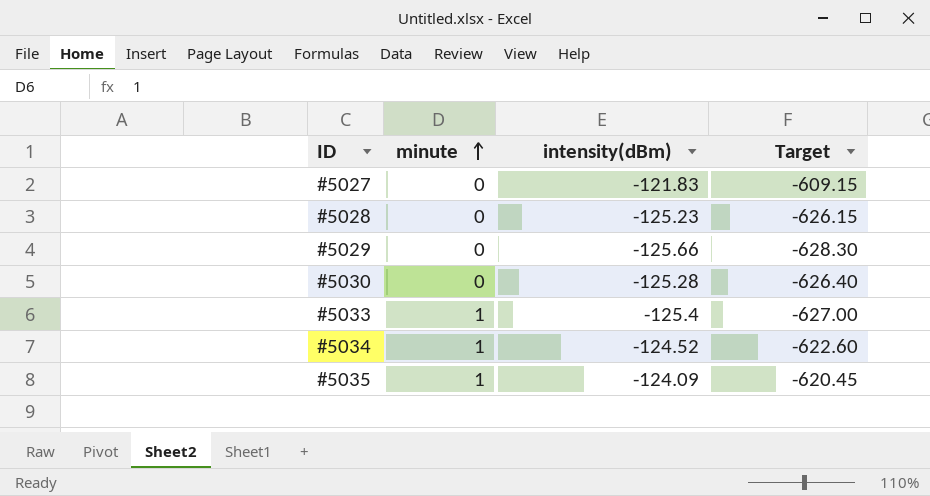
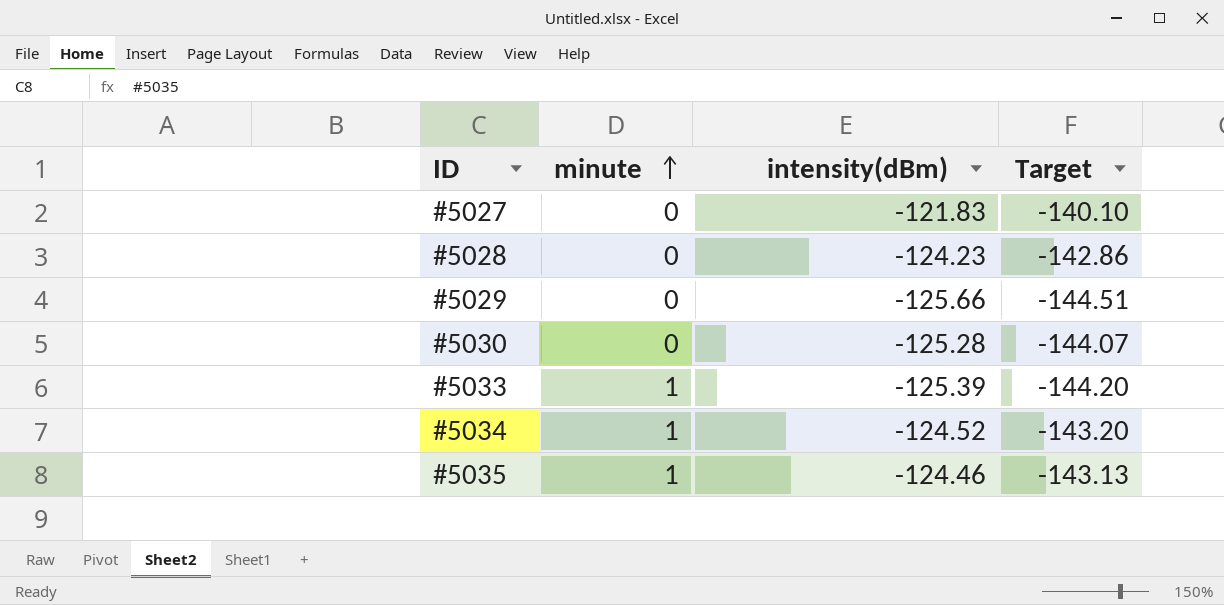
column Target | formula: [intensity(dBm)] * 5 -> [intensity(dBm)] * 1.15
#5028 | intensity(dBm): -125.23 -> -124.23
#5033 | intensity(dBm): -125.4 -> -125.39
#5035 | intensity(dBm): -124.09 -> -124.46

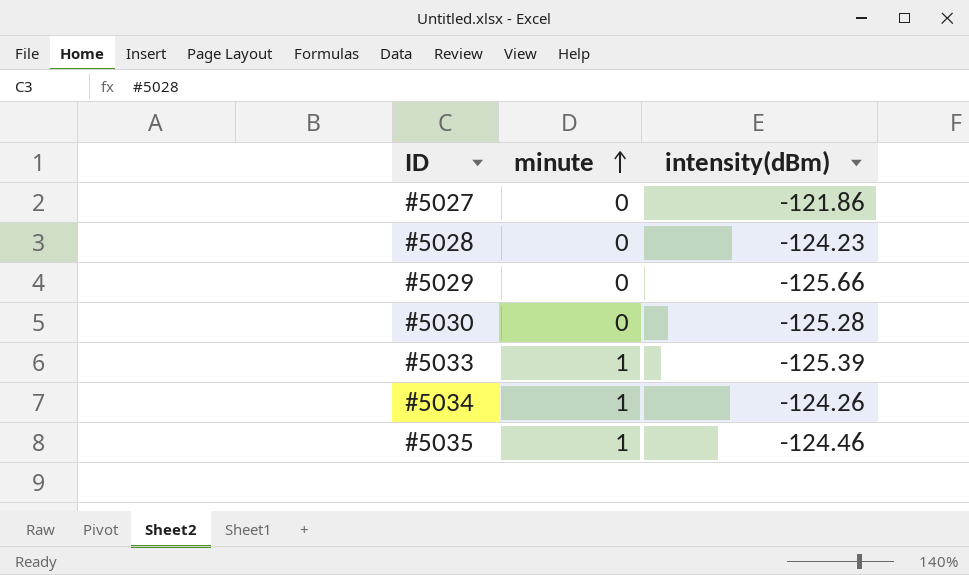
column Target | formula: [intensity(dBm)] * 1.15 -> none
#5027 | intensity(dBm): -121.83 -> -121.86
#5034 | intensity(dBm): -124.52 -> -124.26

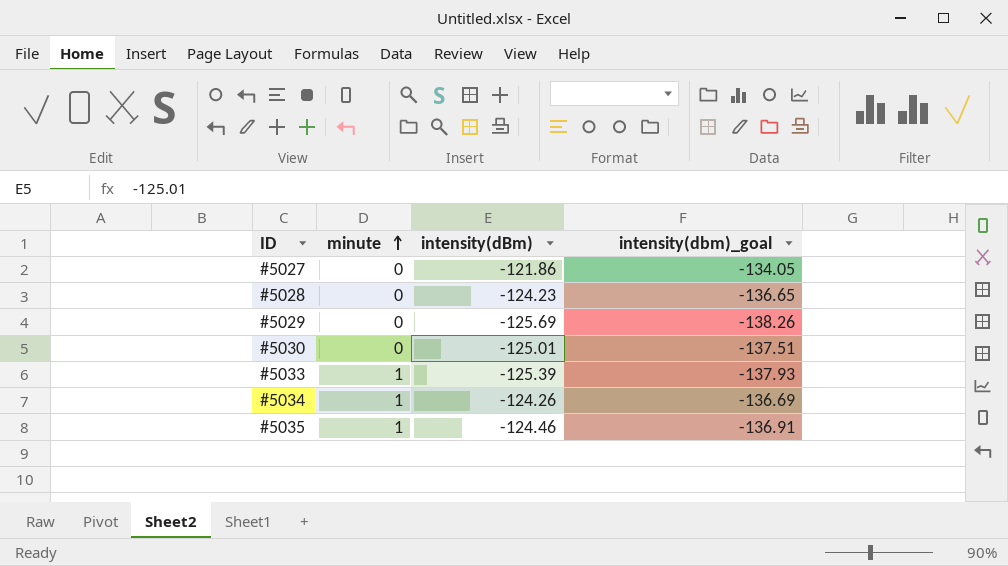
column intensity(dbm)_goal | formula: none -> [intensity(dBm)] * 1.1
#5029 | intensity(dBm): -125.66 -> -125.69
#5030 | intensity(dBm): -125.28 -> -125.01

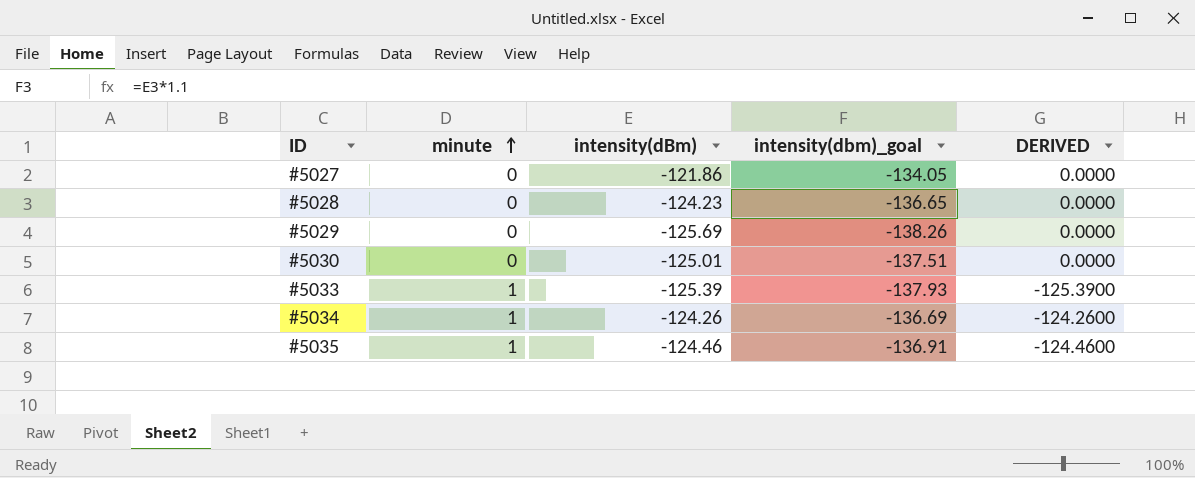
column DERIVED | formula: none -> [minute] * [intensity(dBm)]

